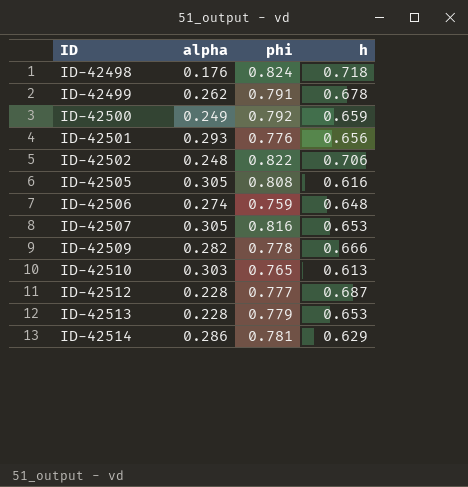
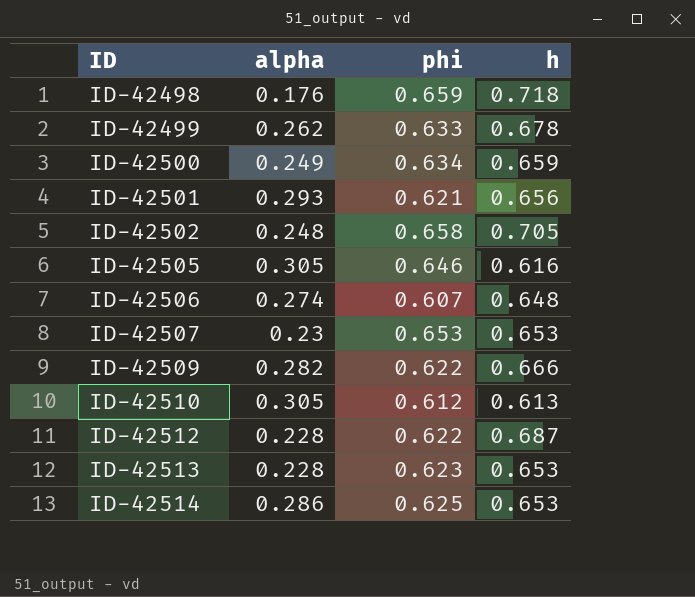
ID-42498 | phi: 0.824 -> 0.659
ID-42499 | phi: 0.791 -> 0.633
ID-42500 | phi: 0.792 -> 0.634
ID-42501 | phi: 0.776 -> 0.621
ID-42502 | phi: 0.822 -> 0.658
ID-42502 | h: 0.706 -> 0.705
ID-42505 | phi: 0.808 -> 0.646
ID-42506 | phi: 0.759 -> 0.607
ID-42507 | alpha: 0.305 -> 0.23
ID-42507 | phi: 0.816 -> 0.653
ID-42509 | phi: 0.778 -> 0.622
ID-42510 | alpha: 0.303 -> 0.305
ID-42510 | phi: 0.765 -> 0.612
ID-42512 | phi: 0.777 -> 0.622
ID-42513 | phi: 0.779 -> 0.623
ID-42514 | phi: 0.781 -> 0.625
ID-42514 | h: 0.629 -> 0.653

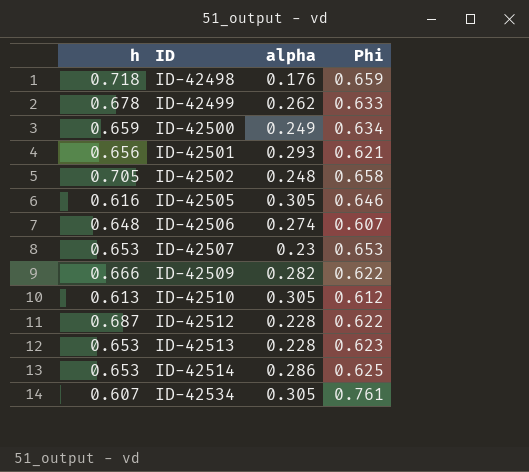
column h | position: 4 -> 1
column name: phi -> Phi
row ID-42534: none -> 0.607 | 0.305 | 0.761

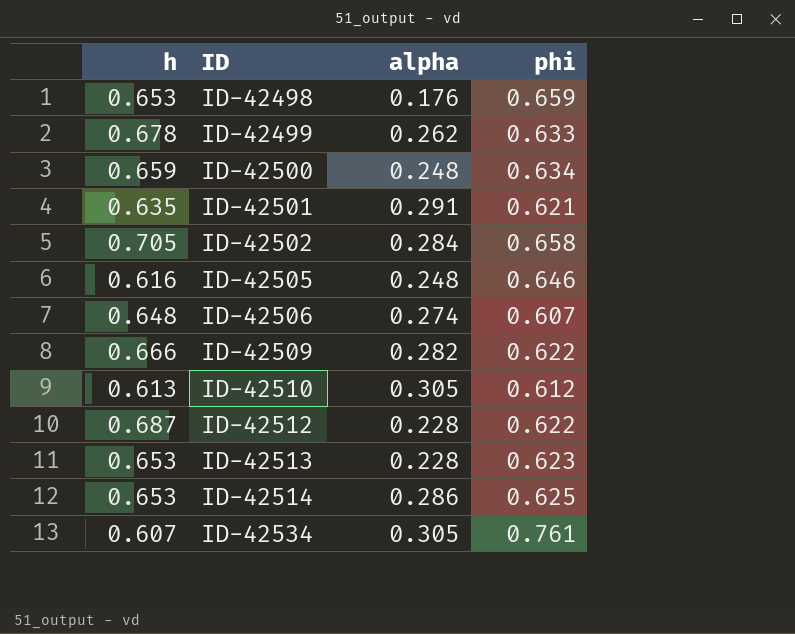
column name: Phi -> phi
row ID-42507: 0.653 | 0.23 | 0.653 -> none
ID-42498 | h: 0.718 -> 0.653
ID-42500 | alpha: 0.249 -> 0.248
ID-42501 | h: 0.656 -> 0.635
ID-42501 | alpha: 0.293 -> 0.291
ID-42502 | alpha: 0.248 -> 0.284
ID-42505 | alpha: 0.305 -> 0.248

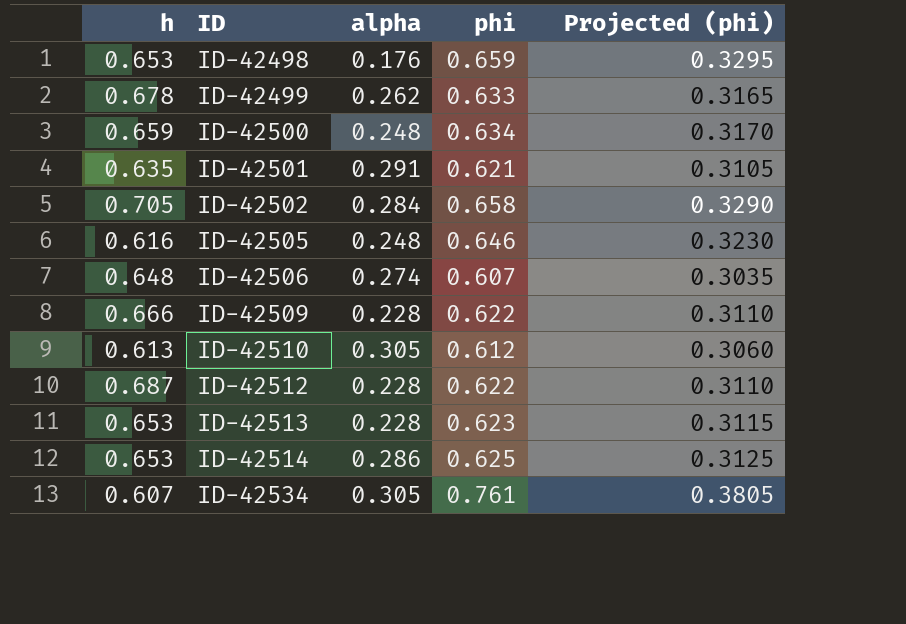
column Projected (phi) | formula: none -> [phi] * 0.5
ID-42509 | alpha: 0.282 -> 0.228

